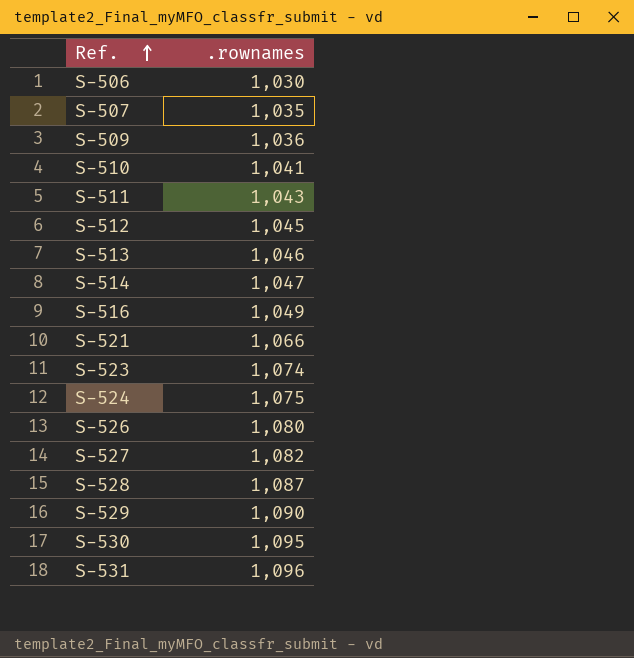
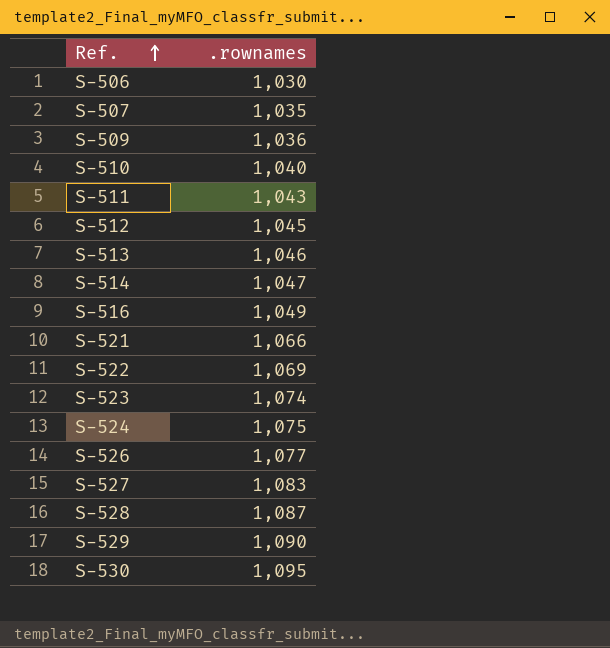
row S-531: 1,096 -> none
S-510 | .rownames: 1,041 -> 1,040
row S-522: none -> 1,069
S-526 | .rownames: 1,080 -> 1,077
S-527 | .rownames: 1,082 -> 1,083

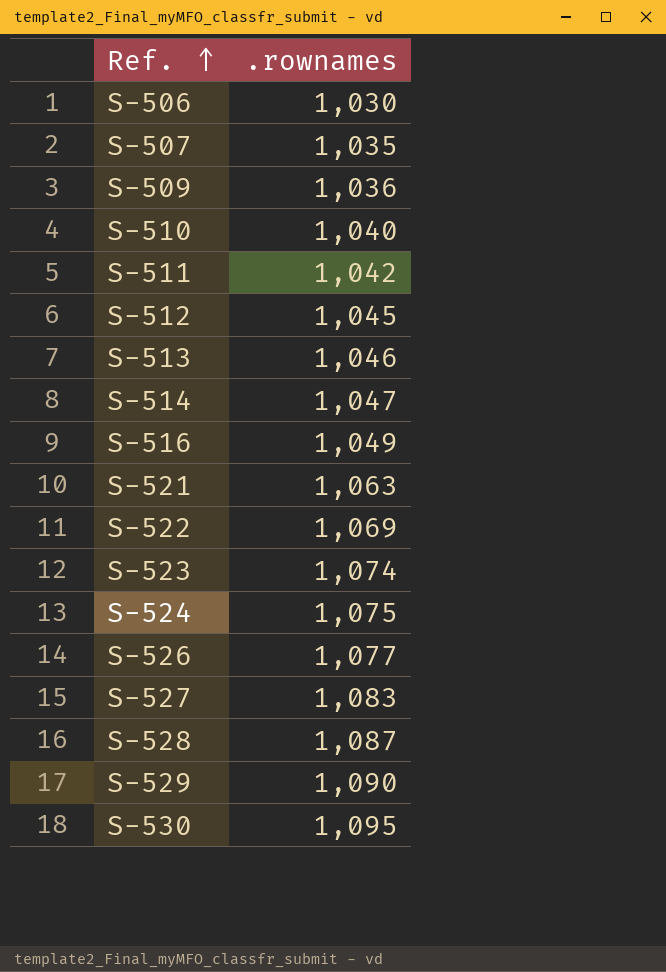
S-511 | .rownames: 1,043 -> 1,042
S-521 | .rownames: 1,066 -> 1,063

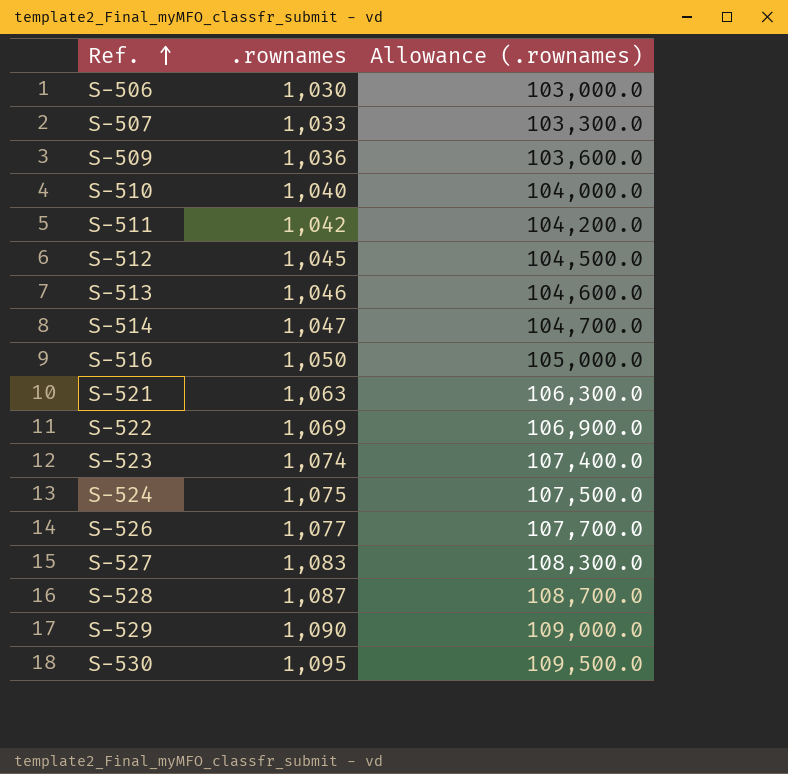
column Allowance (.rownames) | formula: none -> [.rownames] * 100
S-507 | .rownames: 1,035 -> 1,033
S-516 | .rownames: 1,049 -> 1,050

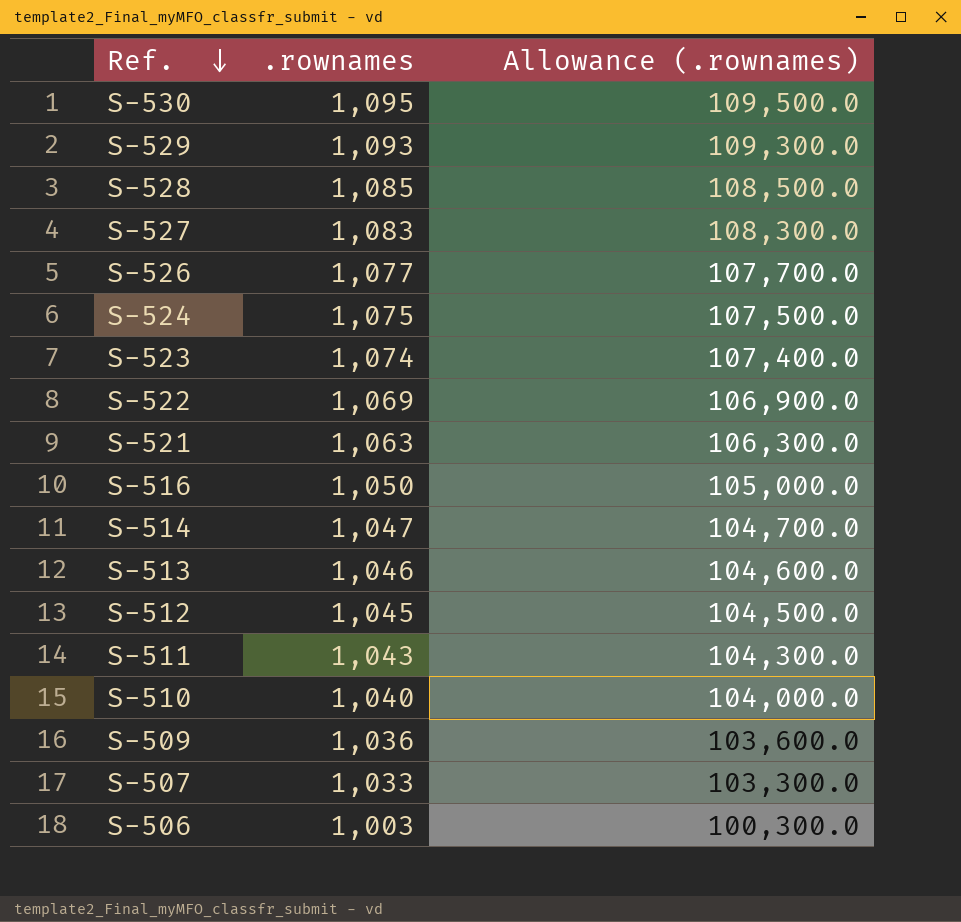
row order: Ref. ascending -> Ref. descending
S-529 | .rownames: 1,090 -> 1,093
S-529 | Allowance (.rownames): 109,000.0 -> 109,300.0
S-528 | .rownames: 1,087 -> 1,085
S-528 | Allowance (.rownames): 108,700.0 -> 108,500.0
S-511 | .rownames: 1,042 -> 1,043
S-511 | Allowance (.rownames): 104,200.0 -> 104,300.0
S-506 | .rownames: 1,030 -> 1,003
S-506 | Allowance (.rownames): 103,000.0 -> 100,300.0

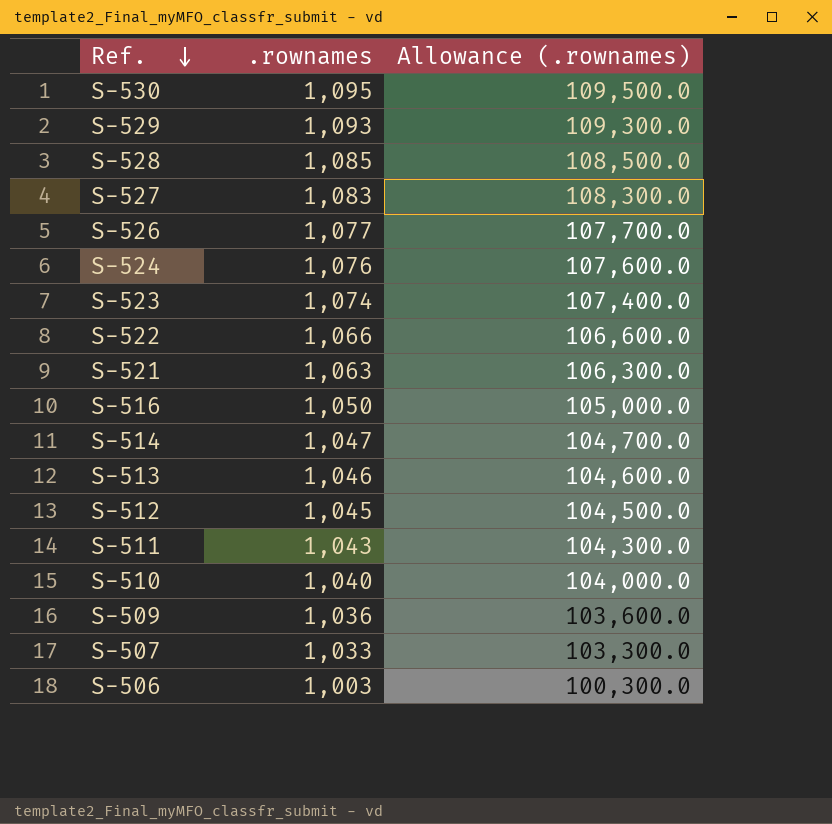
S-524 | .rownames: 1,075 -> 1,076
S-524 | Allowance (.rownames): 107,500.0 -> 107,600.0
S-522 | .rownames: 1,069 -> 1,066
S-522 | Allowance (.rownames): 106,900.0 -> 106,600.0

